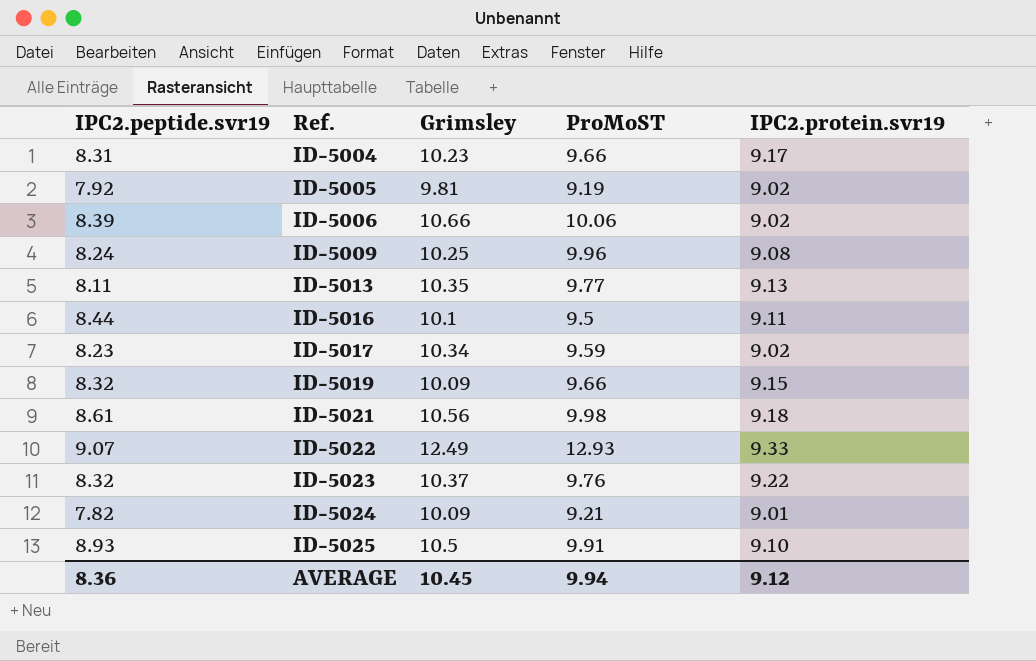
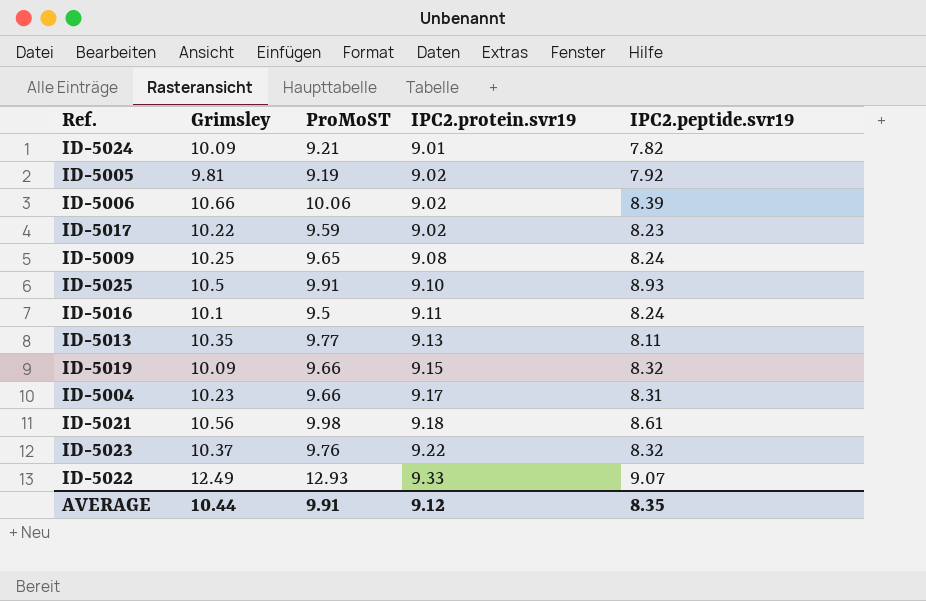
row order: Ref. ascending -> IPC2.protein.svr19 ascending
column IPC2.peptide.svr19 | position: 1 -> 5
ID-5017 | Grimsley: 10.34 -> 10.22
ID-5009 | ProMoST: 9.96 -> 9.65
ID-5016 | IPC2.peptide.svr19: 8.44 -> 8.24
AVERAGE | Grimsley: 10.45 -> 10.44
AVERAGE | ProMoST: 9.94 -> 9.91
AVERAGE | IPC2.peptide.svr19: 8.36 -> 8.35

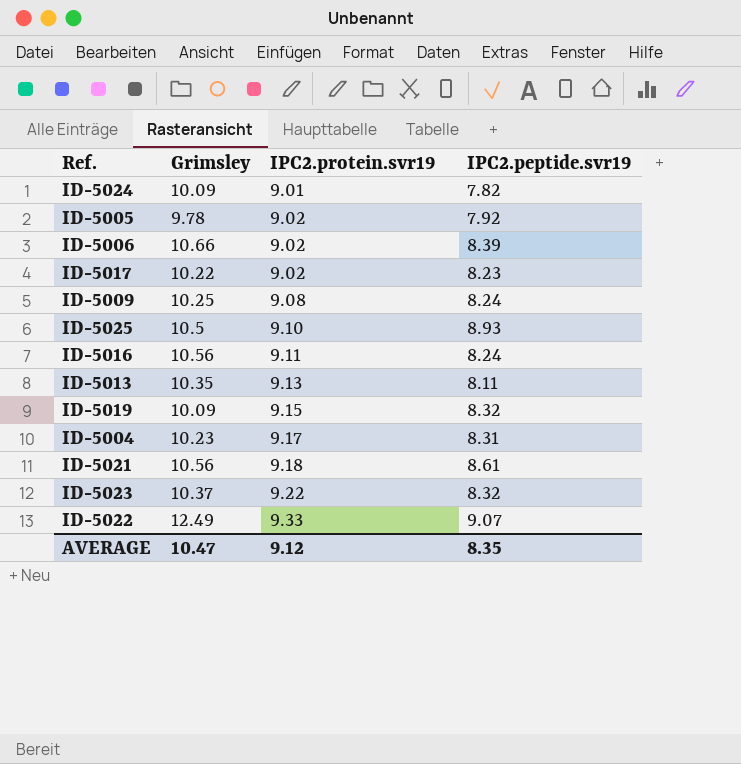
column ProMoST | position: 3 -> none
ID-5005 | Grimsley: 9.81 -> 9.78
ID-5016 | Grimsley: 10.1 -> 10.56
AVERAGE | Grimsley: 10.44 -> 10.47

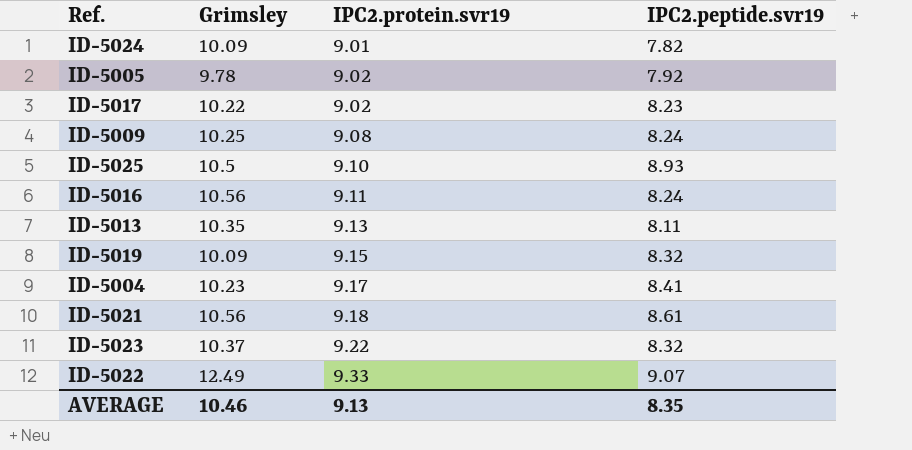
row ID-5006: 10.66 | 9.02 | 8.39 -> none
ID-5004 | IPC2.peptide.svr19: 8.31 -> 8.41
AVERAGE | Grimsley: 10.47 -> 10.46
AVERAGE | IPC2.protein.svr19: 9.12 -> 9.13

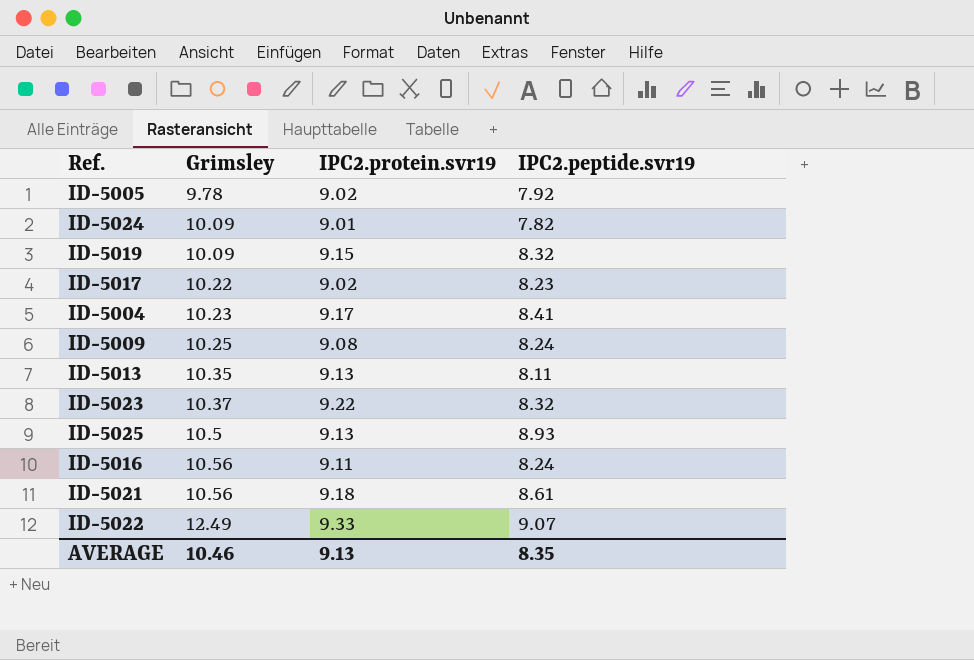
row order: IPC2.protein.svr19 ascending -> Grimsley ascending
ID-5025 | IPC2.protein.svr19: 9.10 -> 9.13

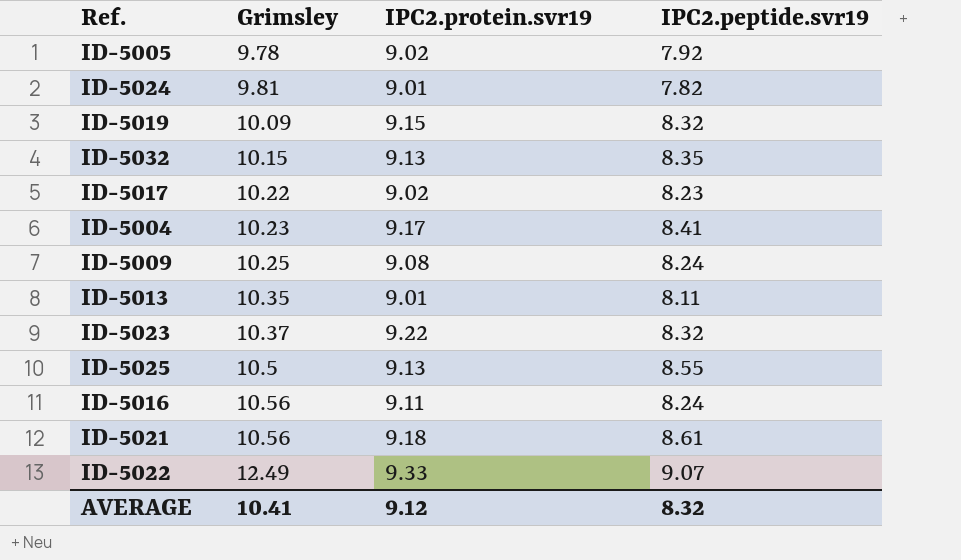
ID-5024 | Grimsley: 10.09 -> 9.81
row ID-5032: none -> 10.15 | 9.13 | 8.35
ID-5013 | IPC2.protein.svr19: 9.13 -> 9.01
ID-5025 | IPC2.peptide.svr19: 8.93 -> 8.55
AVERAGE | Grimsley: 10.46 -> 10.41
AVERAGE | IPC2.protein.svr19: 9.13 -> 9.12
AVERAGE | IPC2.peptide.svr19: 8.35 -> 8.32

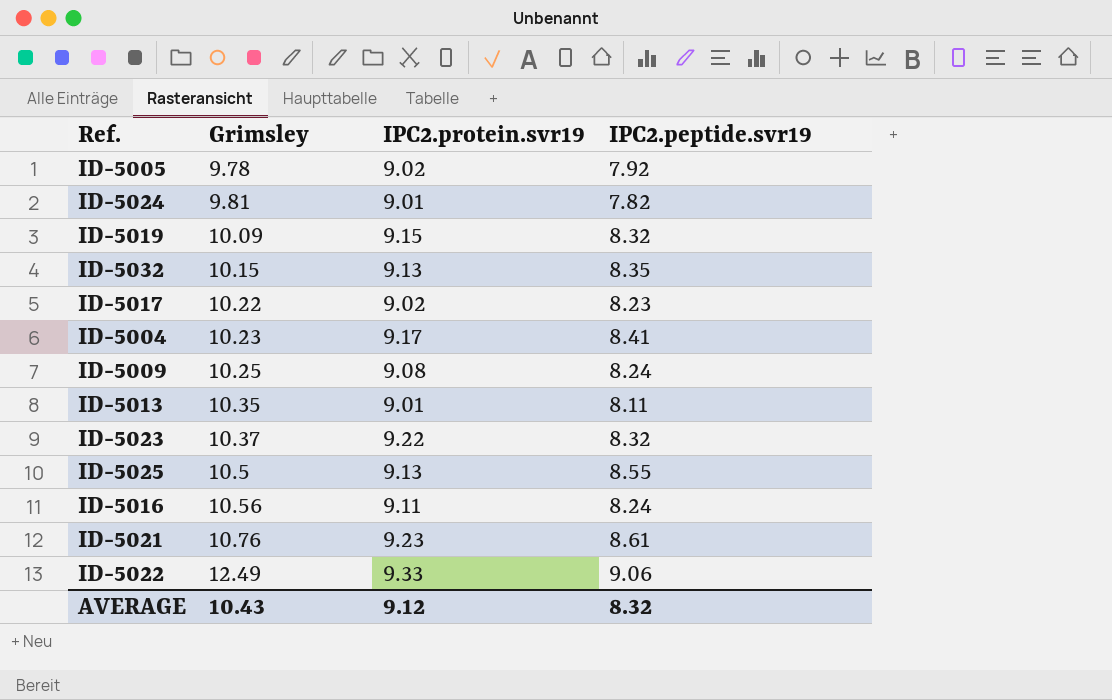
ID-5021 | Grimsley: 10.56 -> 10.76
ID-5021 | IPC2.protein.svr19: 9.18 -> 9.23
ID-5022 | IPC2.peptide.svr19: 9.07 -> 9.06
AVERAGE | Grimsley: 10.41 -> 10.43

